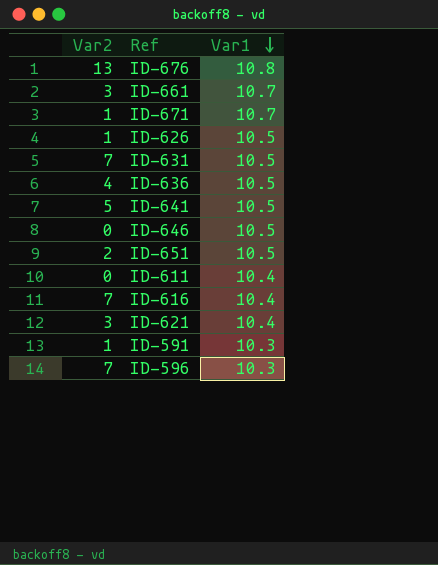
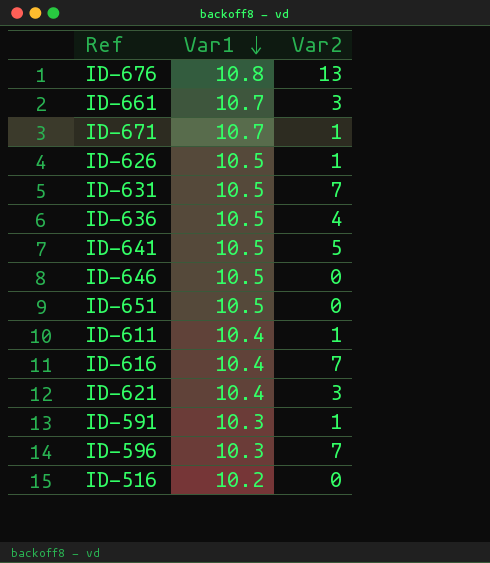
column Var2 | position: 1 -> 3
ID-651 | Var2: 2 -> 0
ID-611 | Var2: 0 -> 1
row ID-516: none -> 10.2 | 0

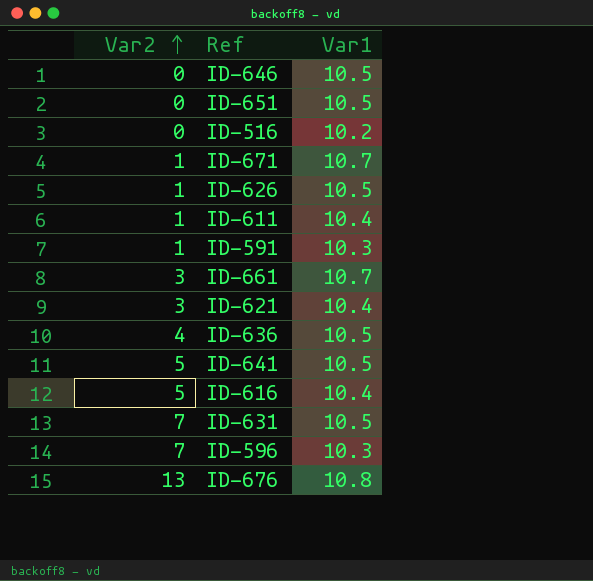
row order: Var1 descending -> Var2 ascending
column Var2 | position: 3 -> 1
ID-616 | Var2: 7 -> 5

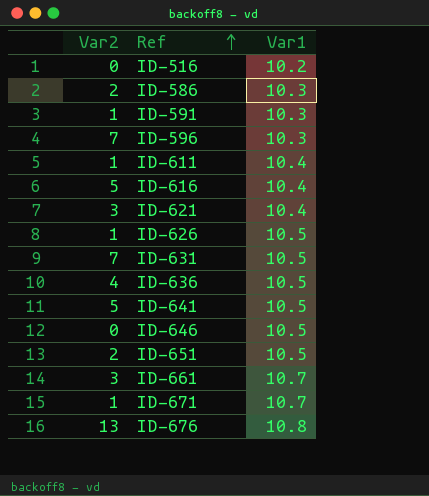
row order: Var2 ascending -> Ref ascending
row ID-586: none -> 2 | 10.3
ID-651 | Var2: 0 -> 2

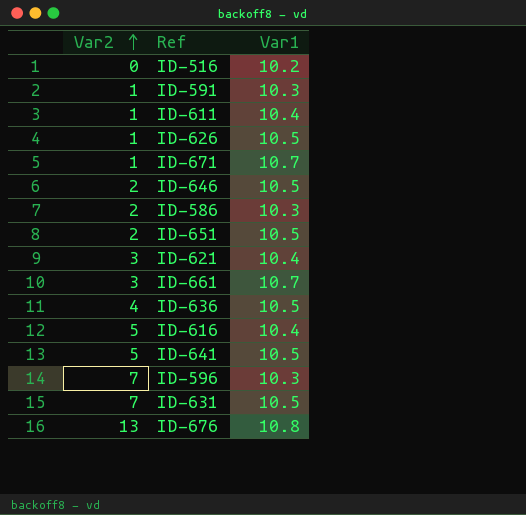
row order: Ref ascending -> Var2 ascending
ID-646 | Var2: 0 -> 2

